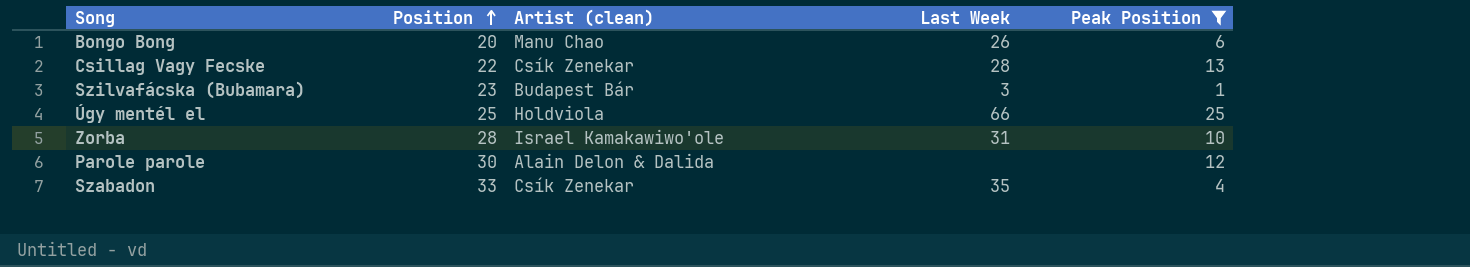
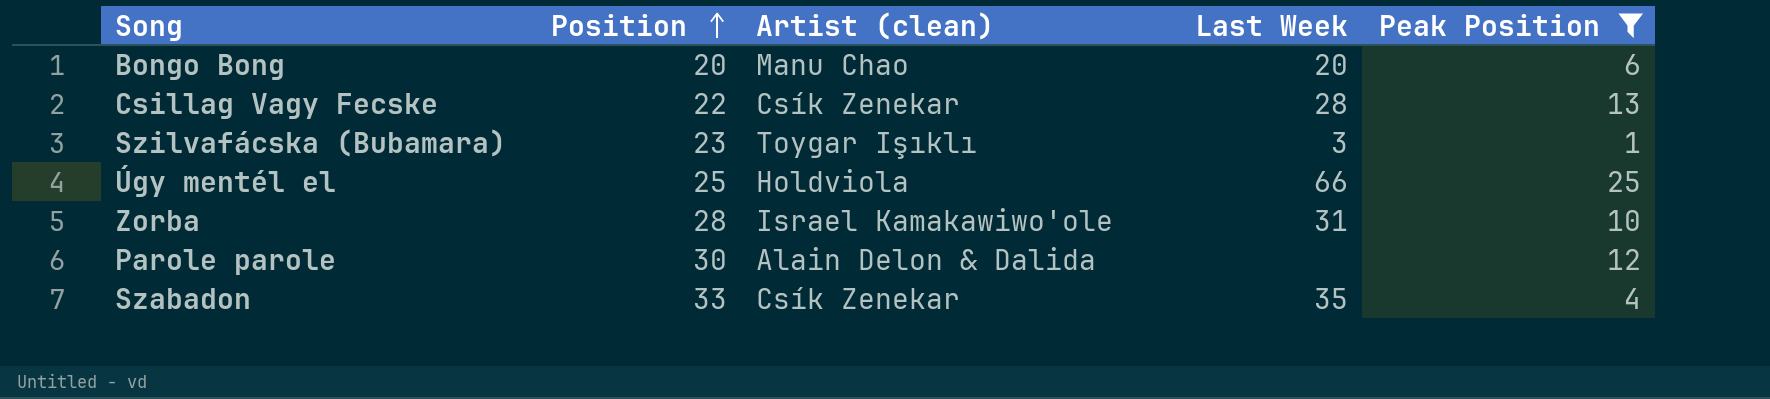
Bongo Bong | Last Week: 26 -> 20
Szilvafácska (Bubamara) | Artist (clean): Budapest Bár -> Toygar Işıklı

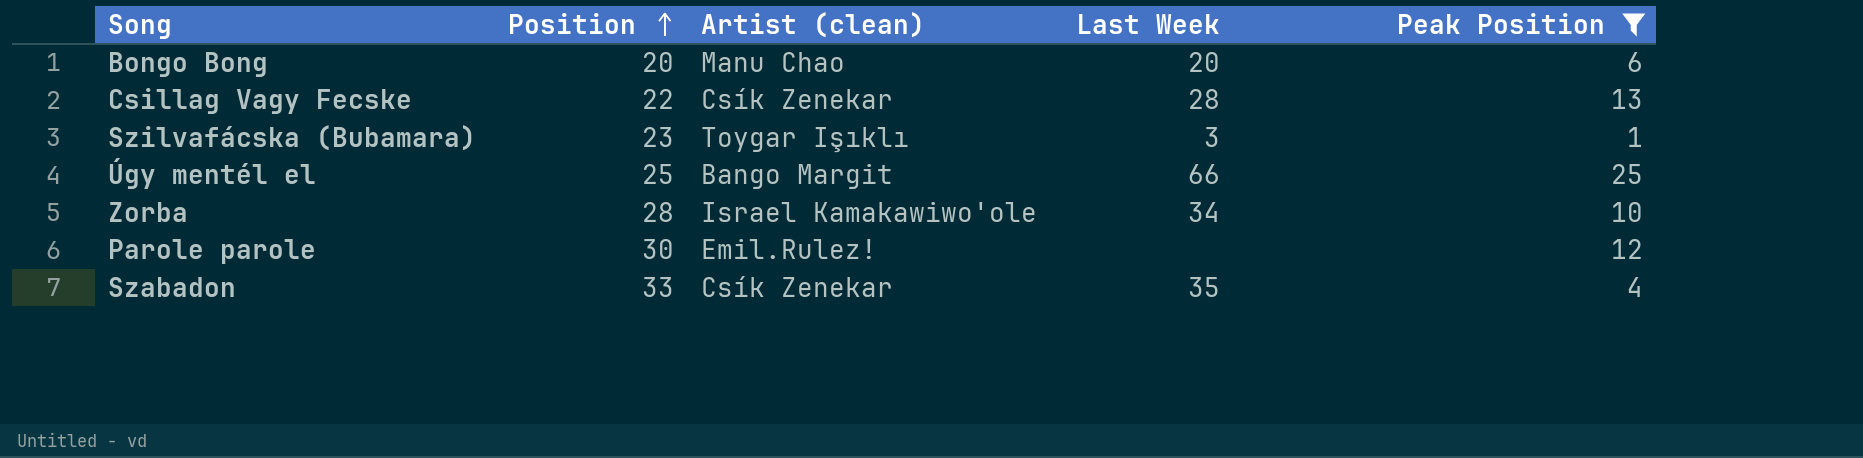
Úgy mentél el | Artist (clean): Holdviola -> Bango Margit
Zorba | Last Week: 31 -> 34
Parole parole | Artist (clean): Alain Delon & Dalida -> Emil.Rulez!

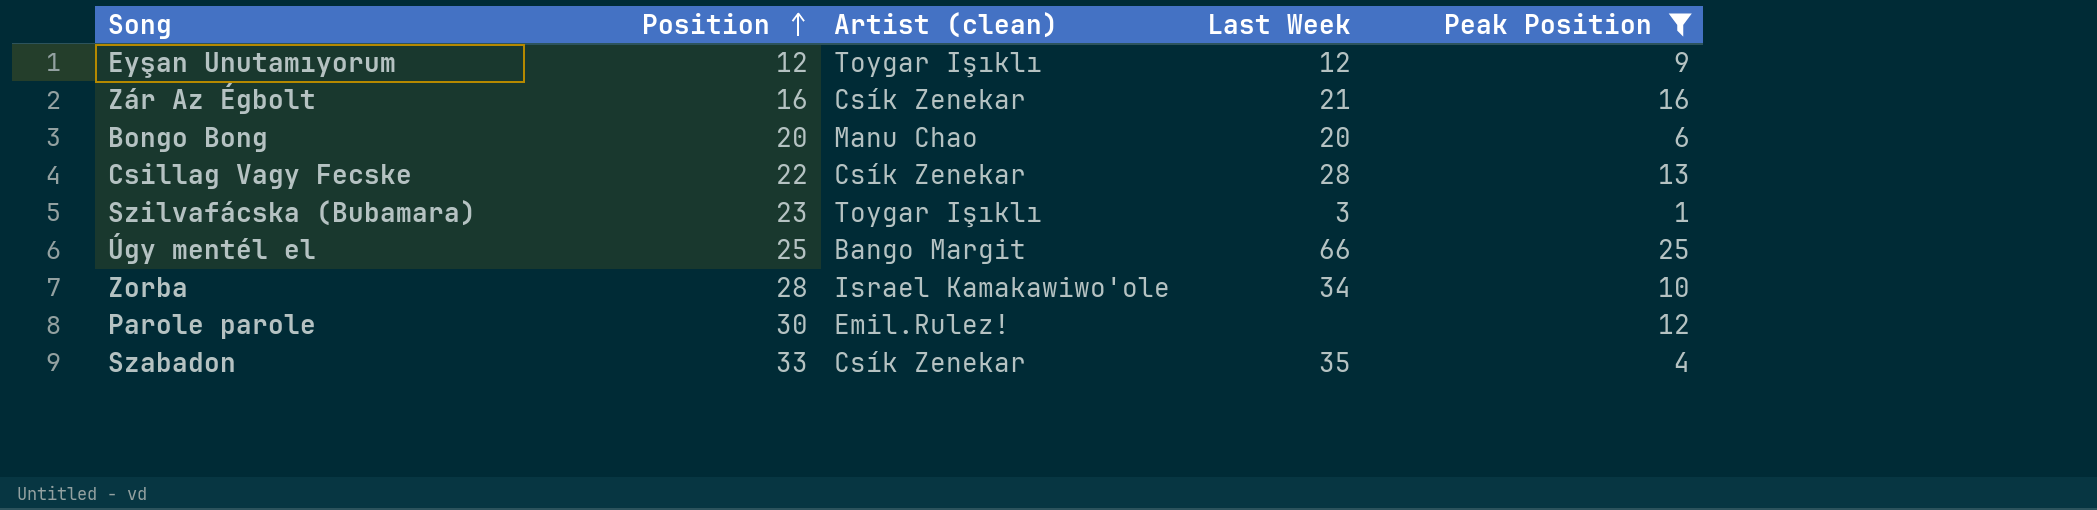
row Eyşan Unutamıyorum: none -> 12 | Toygar Işıklı | 12 | 9
row Zár Az Égbolt: none -> 16 | Csík Zenekar | 21 | 16

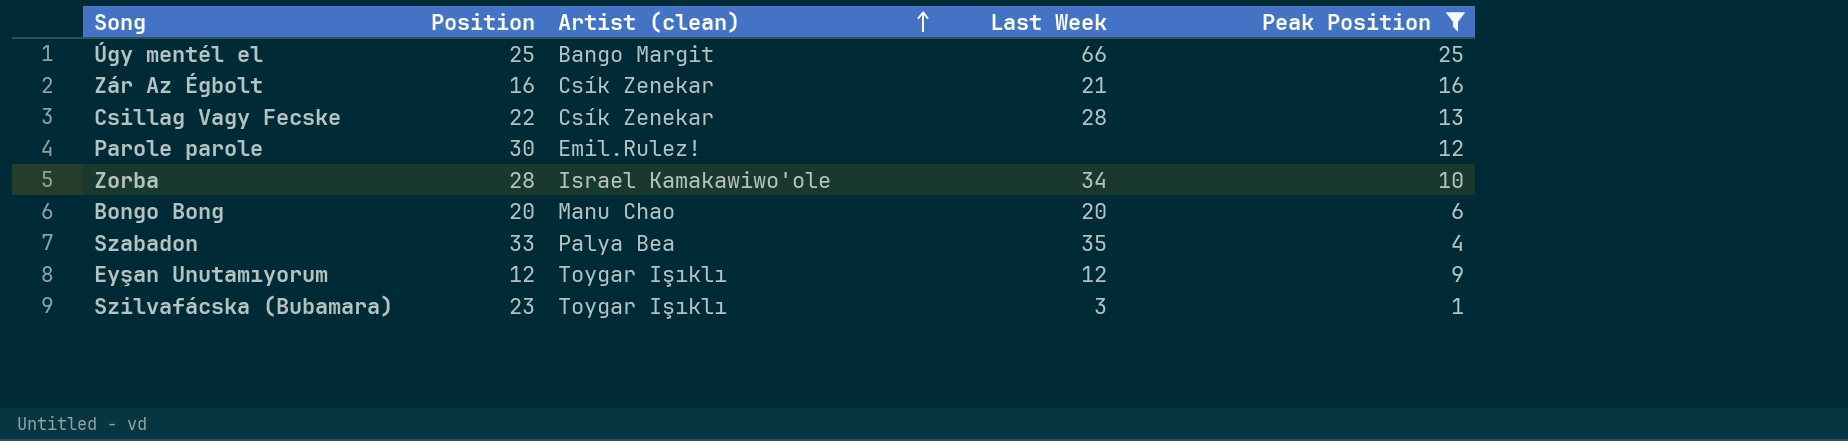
row order: Position ascending -> Artist (clean) ascending
Szabadon | Artist (clean): Csík Zenekar -> Palya Bea

